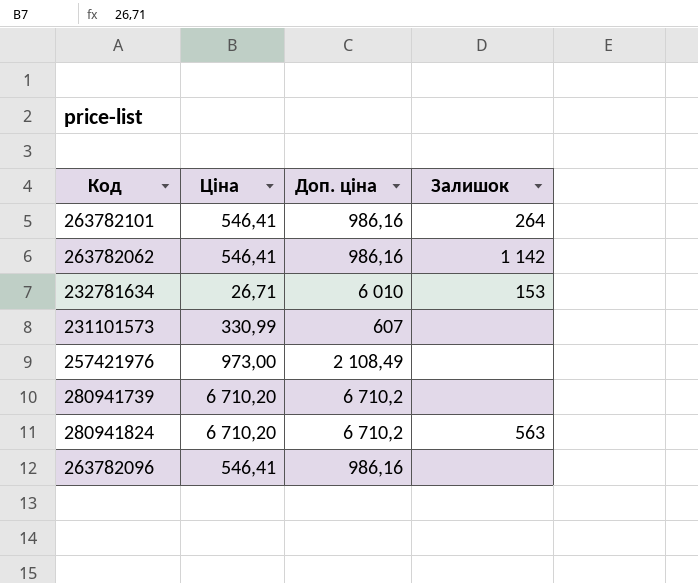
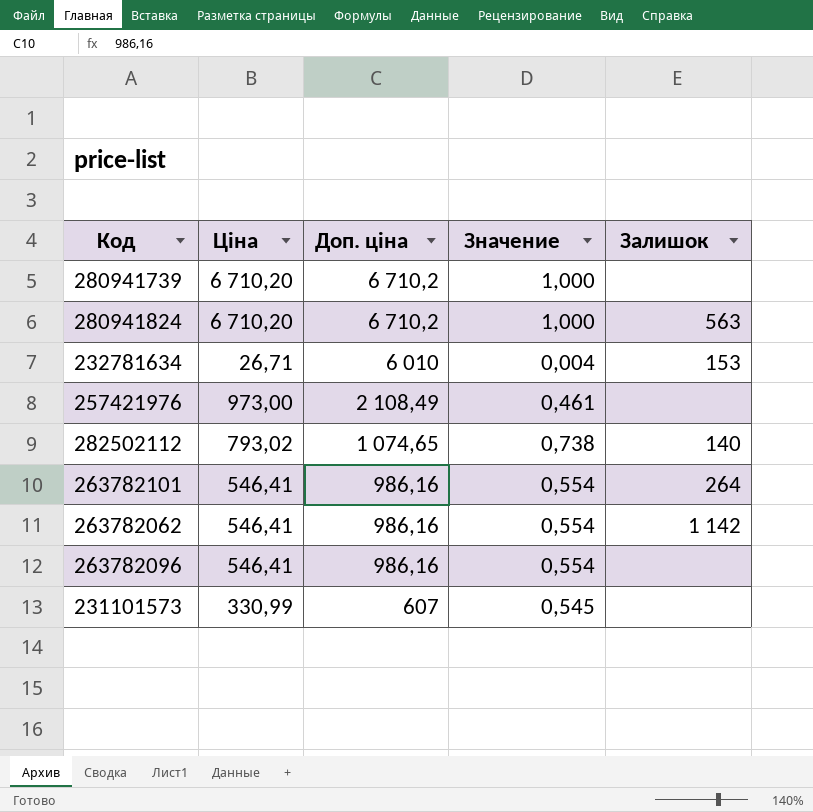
row order: none -> Доп. ціна descending
column Значение | formula: none -> [Ціна] / [Доп. ціна]
row 282502112: none -> 793,02 | 1 074,65 | 0,738 | 140

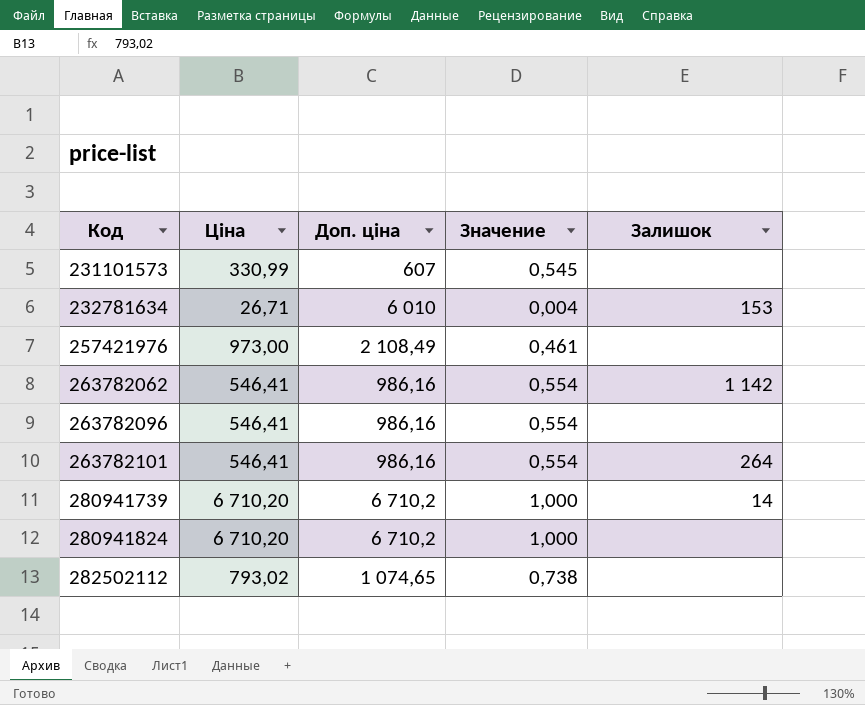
row order: Доп. ціна descending -> Код ascending
280941739 | Залишок: none -> 14
280941824 | Залишок: 563 -> none
282502112 | Залишок: 140 -> none

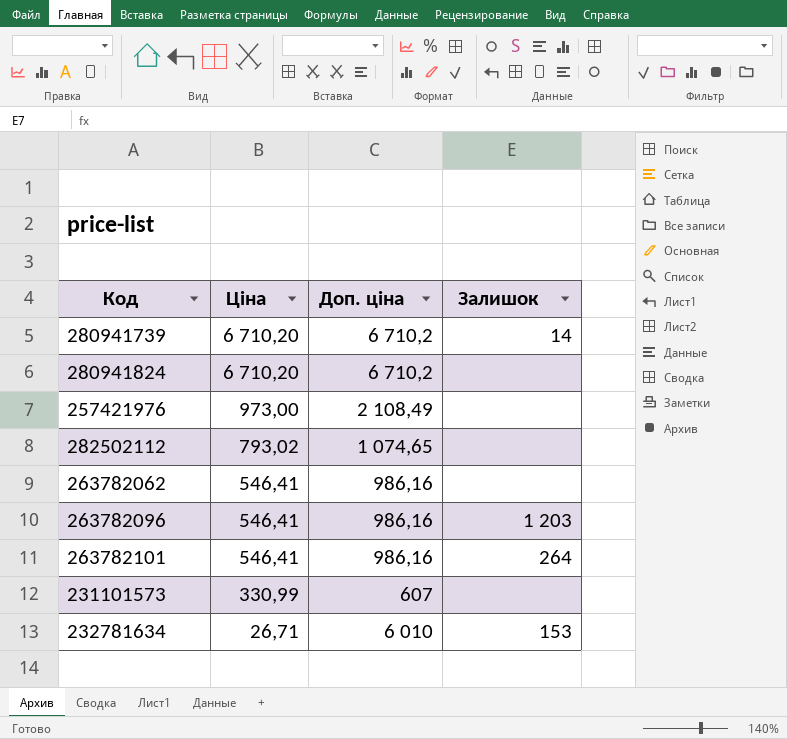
row order: Код ascending -> Ціна descending
column Значение | formula: [Ціна] / [Доп. ціна] -> none
263782062 | Залишок: 1 142 -> none
263782096 | Залишок: none -> 1 203

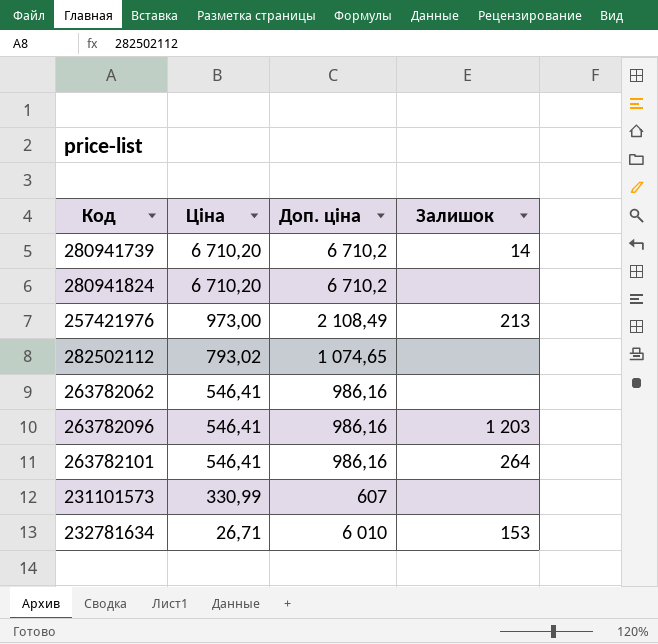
257421976 | Залишок: none -> 213

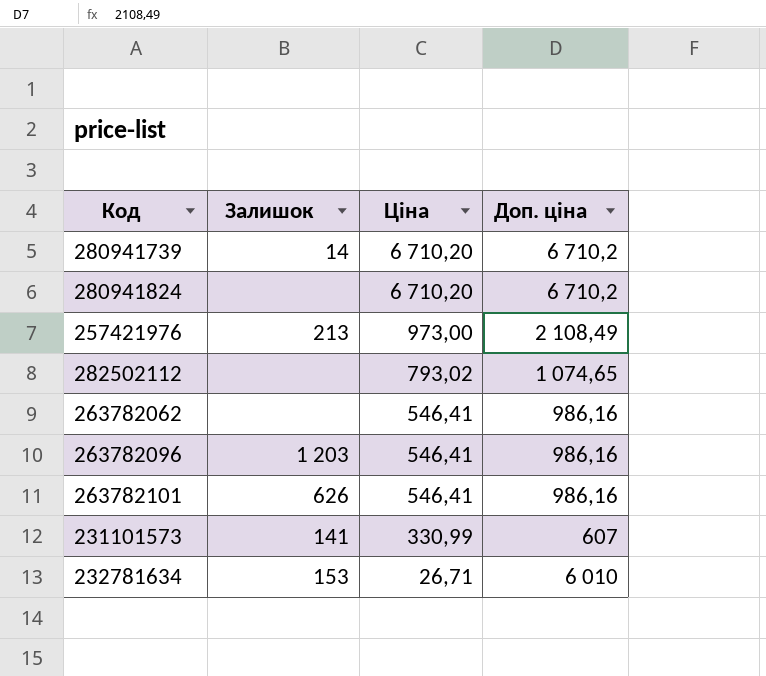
column Залишок | position: 4 -> 2
263782101 | Залишок: 264 -> 626
231101573 | Залишок: none -> 141

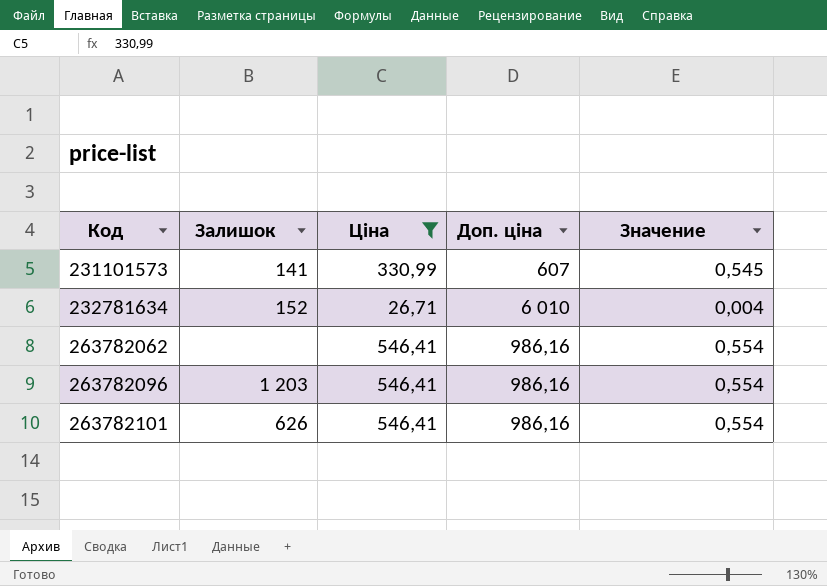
filter: none -> Ціна <= 546,41
row order: Ціна descending -> Код ascending
column Значение | formula: none -> [Ціна] / [Доп. ціна]
232781634 | Залишок: 153 -> 152

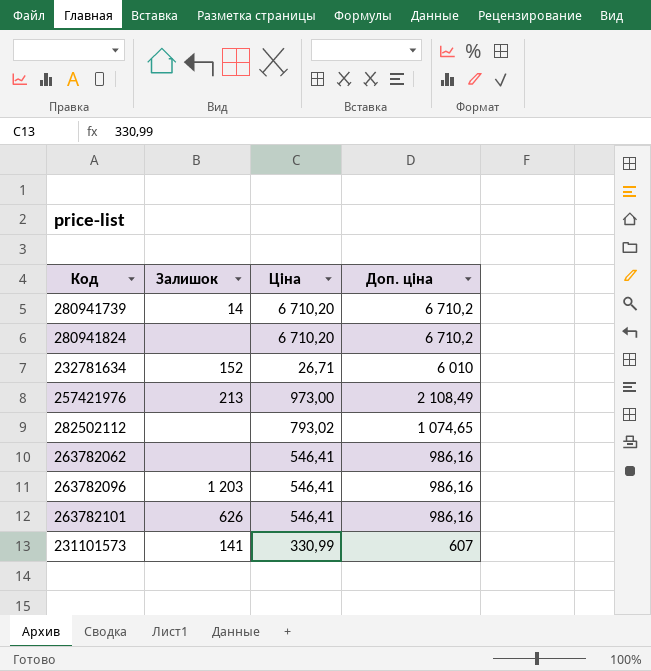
filter: Ціна <= 546,41 -> none
row order: Код ascending -> Доп. ціна descending
column Значение | formula: [Ціна] / [Доп. ціна] -> none

